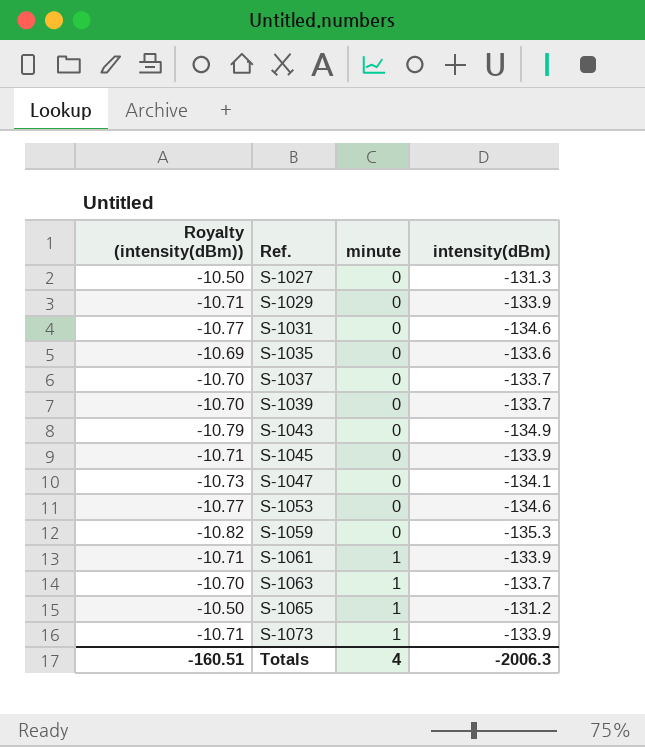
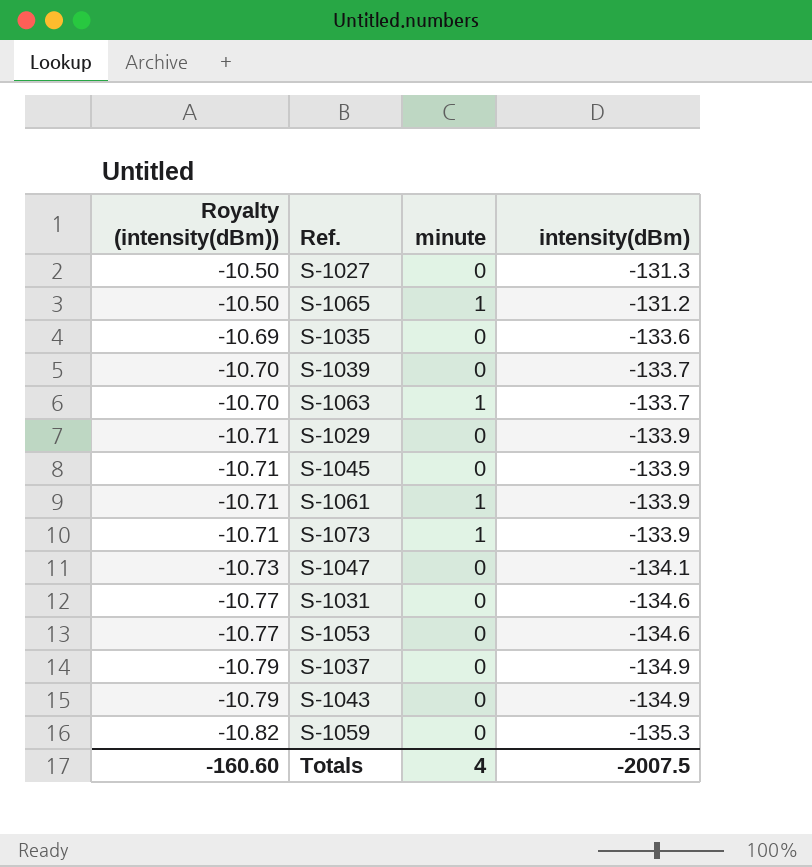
row order: Ref. ascending -> Royalty (intensity(dBm)) descending
S-1037 | Royalty (intensity(dBm)): -10.70 -> -10.79
S-1037 | intensity(dBm): -133.7 -> -134.9
Totals | Royalty (intensity(dBm)): -160.51 -> -160.60
Totals | intensity(dBm): -2006.3 -> -2007.5

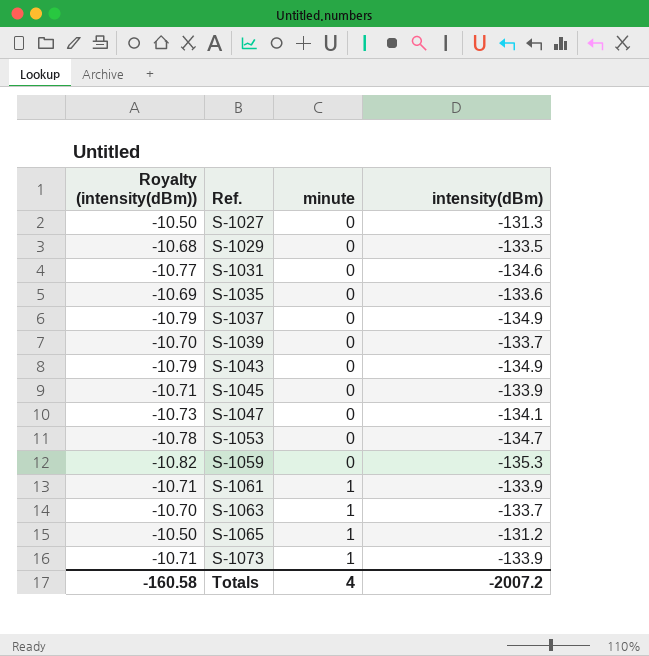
row order: Royalty (intensity(dBm)) descending -> Ref. ascending
S-1029 | Royalty (intensity(dBm)): -10.71 -> -10.68
S-1029 | intensity(dBm): -133.9 -> -133.5
S-1053 | Royalty (intensity(dBm)): -10.77 -> -10.78
S-1053 | intensity(dBm): -134.6 -> -134.7
Totals | Royalty (intensity(dBm)): -160.60 -> -160.58
Totals | intensity(dBm): -2007.5 -> -2007.2

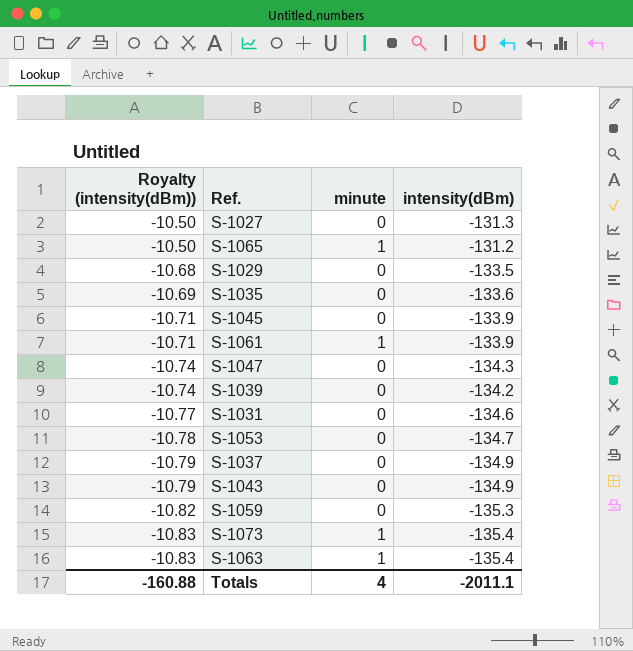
row order: Ref. ascending -> Royalty (intensity(dBm)) descending
S-1047 | Royalty (intensity(dBm)): -10.73 -> -10.74
S-1047 | intensity(dBm): -134.1 -> -134.3
S-1039 | Royalty (intensity(dBm)): -10.70 -> -10.74
S-1039 | intensity(dBm): -133.7 -> -134.2
S-1073 | Royalty (intensity(dBm)): -10.71 -> -10.83
S-1073 | intensity(dBm): -133.9 -> -135.4
S-1063 | Royalty (intensity(dBm)): -10.70 -> -10.83
S-1063 | intensity(dBm): -133.7 -> -135.4
Totals | Royalty (intensity(dBm)): -160.58 -> -160.88
Totals | intensity(dBm): -2007.2 -> -2011.1

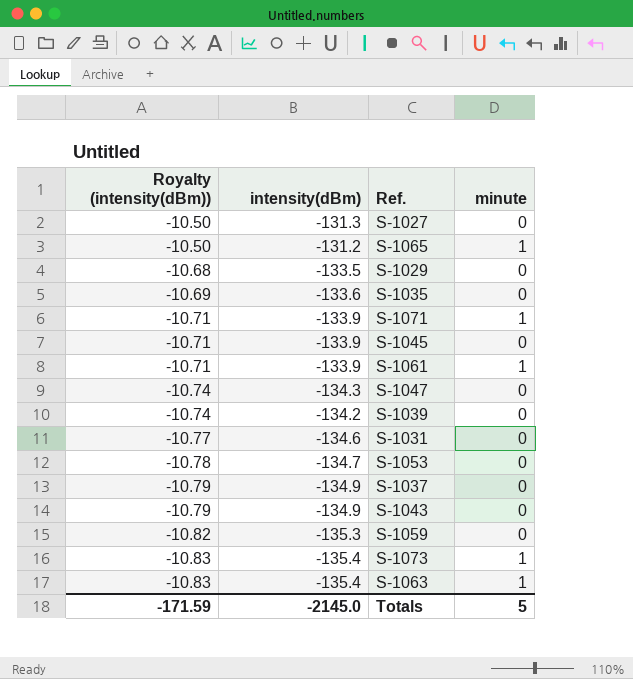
column intensity(dBm) | position: 4 -> 2
row S-1071: none -> -10.71 | -133.9 | 1
Totals | Royalty (intensity(dBm)): -160.88 -> -171.59
Totals | intensity(dBm): -2011.1 -> -2145.0
Totals | minute: 4 -> 5

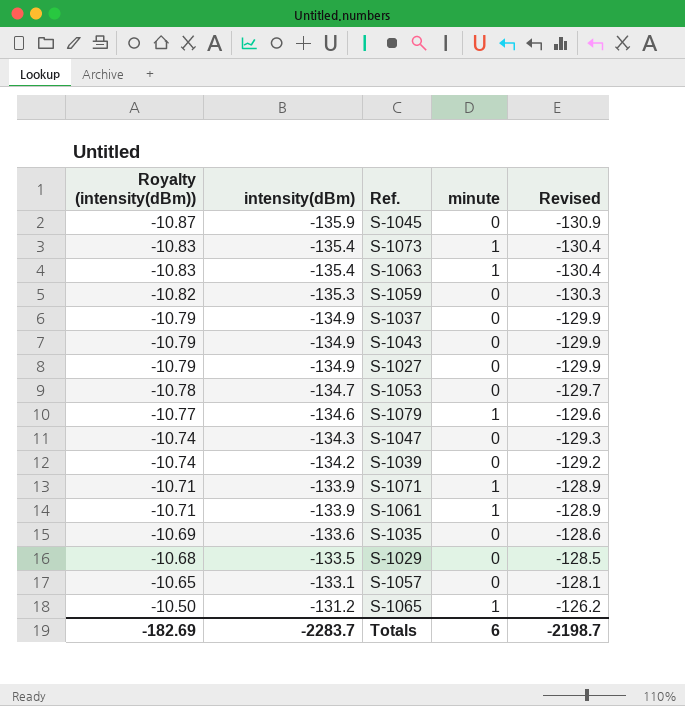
row order: Royalty (intensity(dBm)) descending -> Royalty (intensity(dBm)) ascending
column Revised | formula: none -> [intensity(dBm)] + 5
row S-1031: -10.77 | -134.6 | 0 -> none
S-1045 | Royalty (intensity(dBm)): -10.71 -> -10.87
S-1045 | intensity(dBm): -133.9 -> -135.9
S-1027 | Royalty (intensity(dBm)): -10.50 -> -10.79
S-1027 | intensity(dBm): -131.3 -> -134.9
row S-1079: none -> -10.77 | -134.6 | 1 | -129.6
row S-1057: none -> -10.65 | -133.1 | 0 | -128.1
Totals | Royalty (intensity(dBm)): -171.59 -> -182.69
Totals | intensity(dBm): -2145.0 -> -2283.7
Totals | minute: 5 -> 6

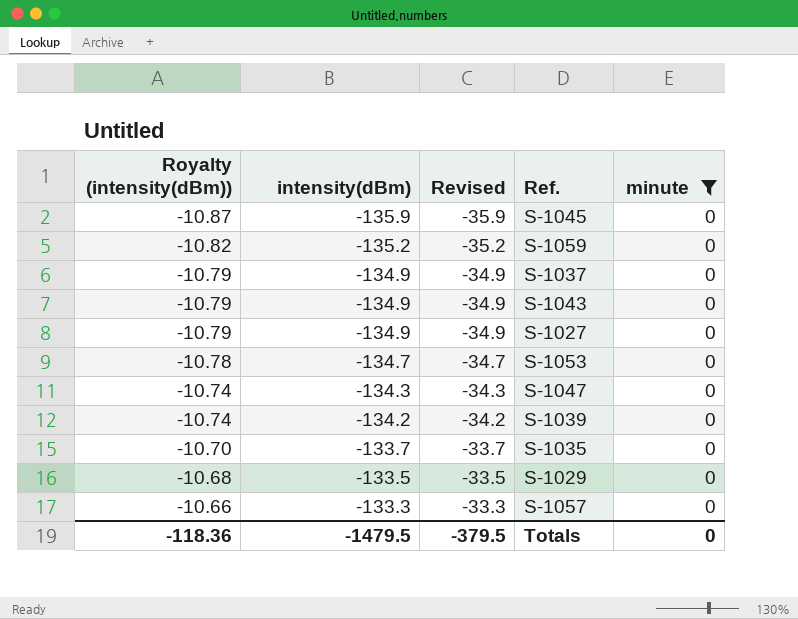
filter: none -> minute = 0
column Revised | formula: [intensity(dBm)] + 5 -> [intensity(dBm)] + 100
column Revised | position: 5 -> 3
S-1059 | intensity(dBm): -135.3 -> -135.2
S-1035 | Royalty (intensity(dBm)): -10.69 -> -10.70
S-1035 | intensity(dBm): -133.6 -> -133.7
S-1057 | Royalty (intensity(dBm)): -10.65 -> -10.66
S-1057 | intensity(dBm): -133.1 -> -133.3
Totals | Royalty (intensity(dBm)): -182.69 -> -118.36
Totals | intensity(dBm): -2283.7 -> -1479.5
Totals | Revised: -2198.7 -> -379.5
Totals | minute: 6 -> 0

